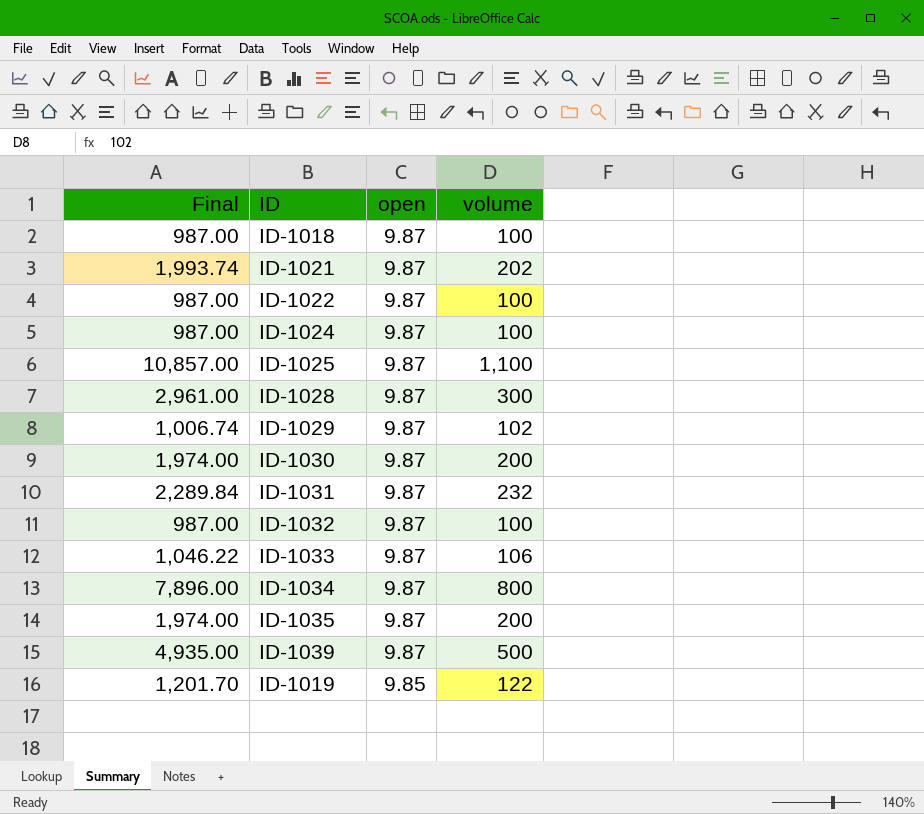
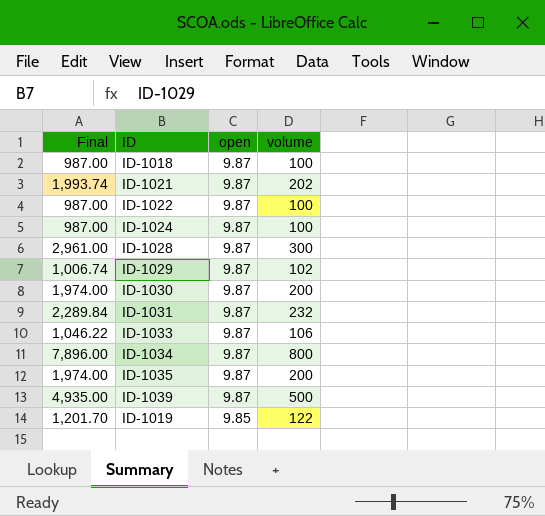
row ID-1025: 10,857.00 | 9.87 | 1,100 -> none
row ID-1032: 987.00 | 9.87 | 100 -> none

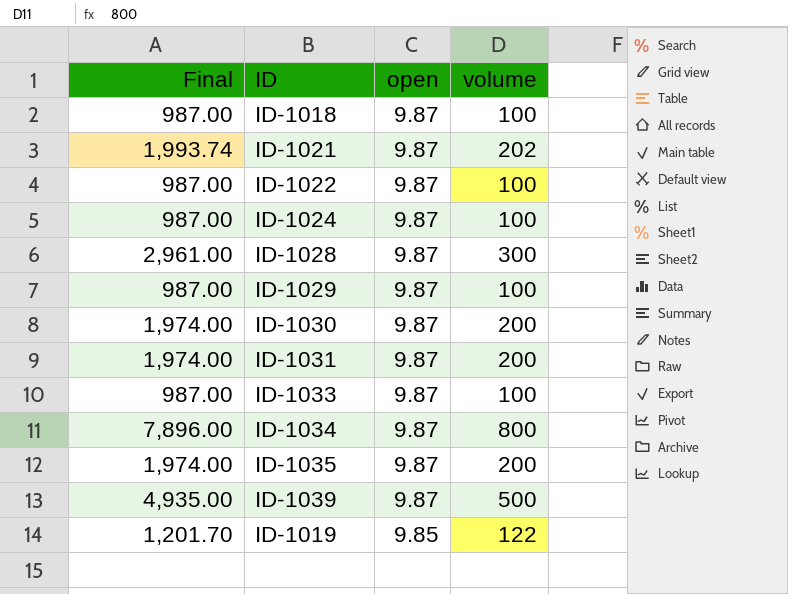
ID-1029 | Final: 1,006.74 -> 987.00
ID-1029 | volume: 102 -> 100
ID-1031 | Final: 2,289.84 -> 1,974.00
ID-1031 | volume: 232 -> 200
ID-1033 | Final: 1,046.22 -> 987.00
ID-1033 | volume: 106 -> 100

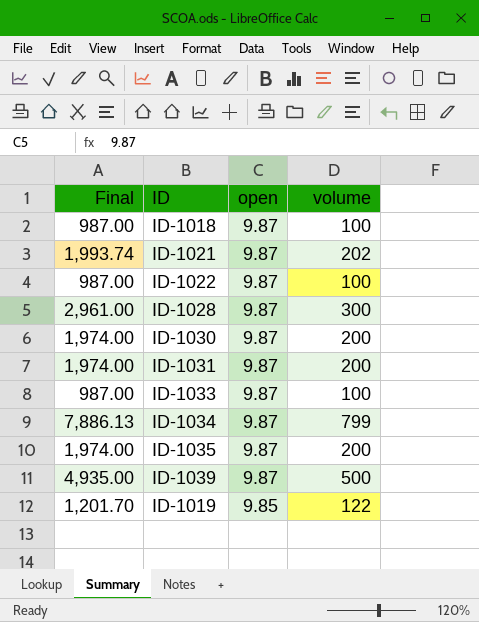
row ID-1024: 987.00 | 9.87 | 100 -> none
row ID-1029: 987.00 | 9.87 | 100 -> none
ID-1034 | Final: 7,896.00 -> 7,886.13
ID-1034 | volume: 800 -> 799

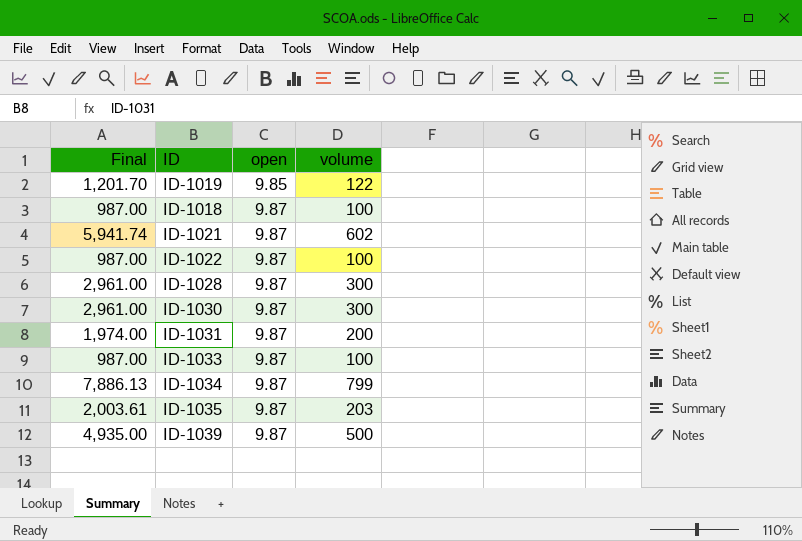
row order: open descending -> open ascending
ID-1021 | Final: 1,993.74 -> 5,941.74
ID-1021 | volume: 202 -> 602
ID-1030 | Final: 1,974.00 -> 2,961.00
ID-1030 | volume: 200 -> 300
ID-1035 | Final: 1,974.00 -> 2,003.61
ID-1035 | volume: 200 -> 203

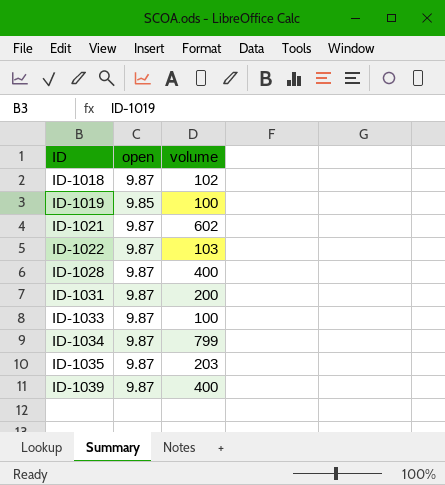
row order: open ascending -> ID ascending
column Final | formula: [open] * [volume] -> none
row ID-1030: 2,961.00 | 9.87 | 300 -> none
ID-1018 | volume: 100 -> 102
ID-1019 | volume: 122 -> 100
ID-1022 | volume: 100 -> 103
ID-1028 | volume: 300 -> 400
ID-1039 | volume: 500 -> 400

